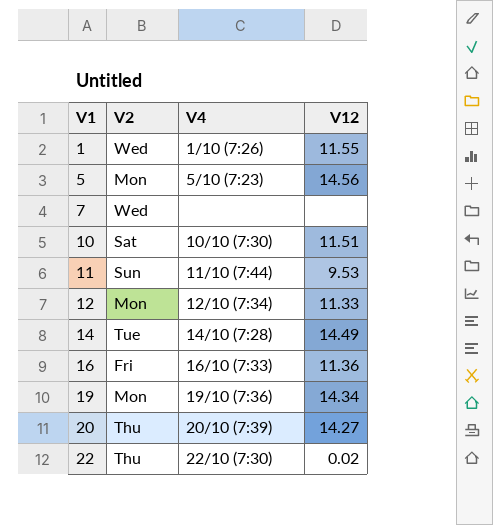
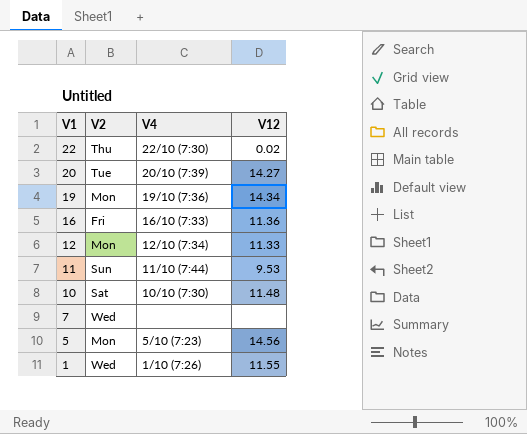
row order: V1 ascending -> V1 descending
row 14: Tue | 14/10 (7:28) | 14.49 -> none
20 | V2: Thu -> Tue
10 | V12: 11.51 -> 11.48

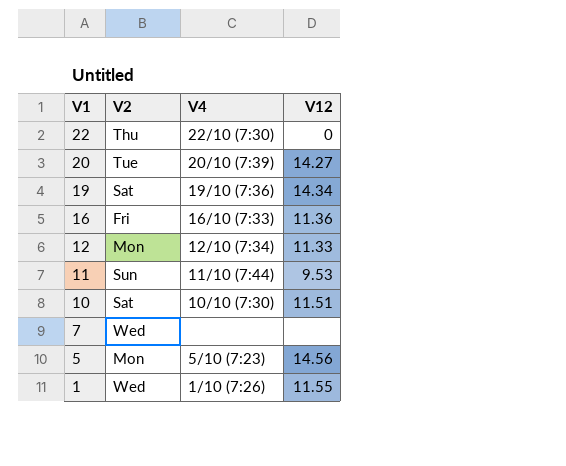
22 | V12: 0.02 -> 0
19 | V2: Mon -> Sat
10 | V12: 11.48 -> 11.51

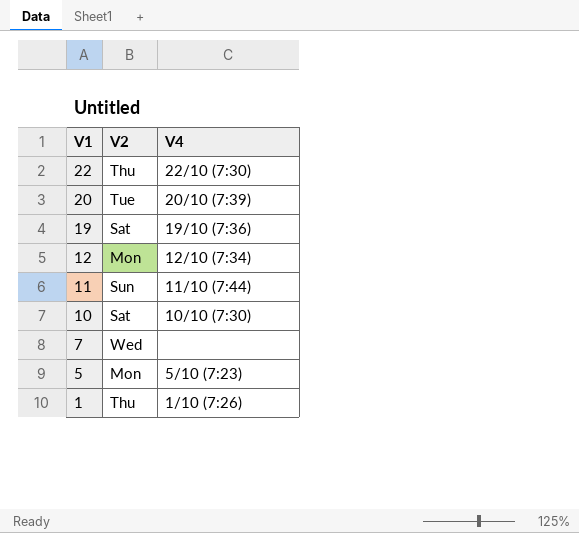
column V12 | position: 4 -> none
row 16: Fri | 16/10 (7:33) | 11.36 -> none
1 | V2: Wed -> Thu

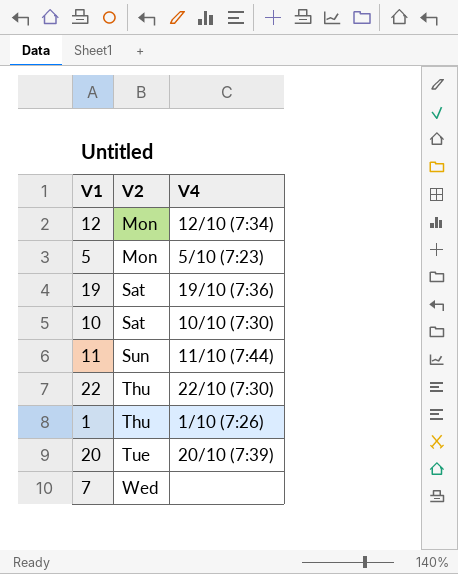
row order: V1 descending -> V2 ascending

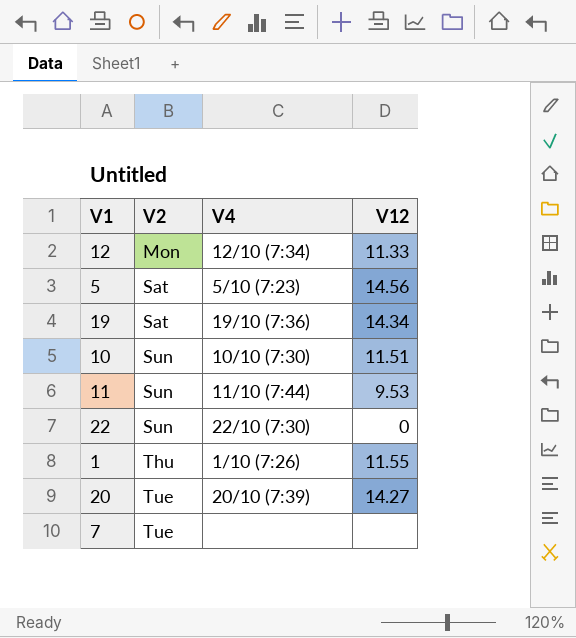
column V12 | position: none -> 4
5 | V2: Mon -> Sat
10 | V2: Sat -> Sun
22 | V2: Thu -> Sun
7 | V2: Wed -> Tue

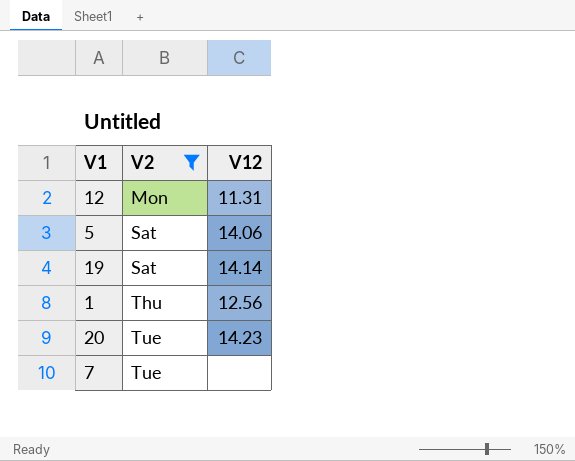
filter: none -> V2 != Sun
column V4 | position: 3 -> none
12 | V12: 11.33 -> 11.31
5 | V12: 14.56 -> 14.06
19 | V12: 14.34 -> 14.14
1 | V12: 11.55 -> 12.56
20 | V12: 14.27 -> 14.23

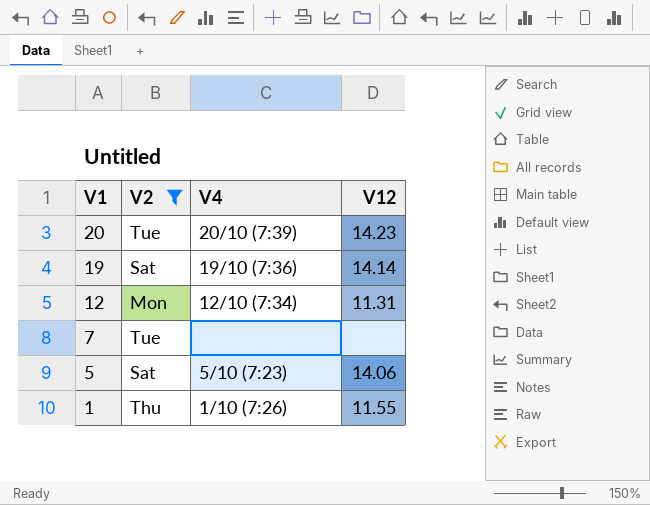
row order: V2 ascending -> V1 descending
column V4 | position: none -> 3
1 | V12: 12.56 -> 11.55

